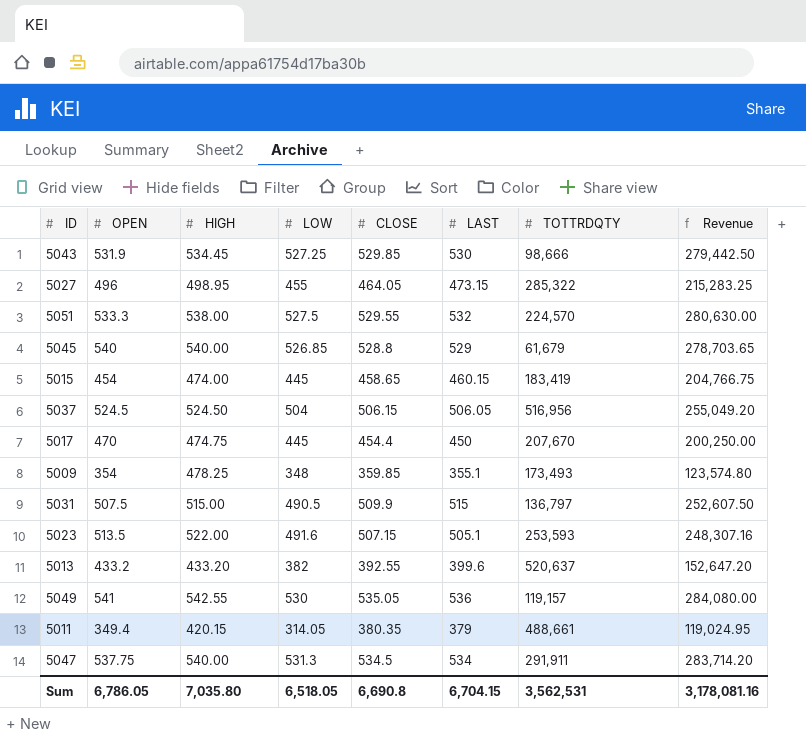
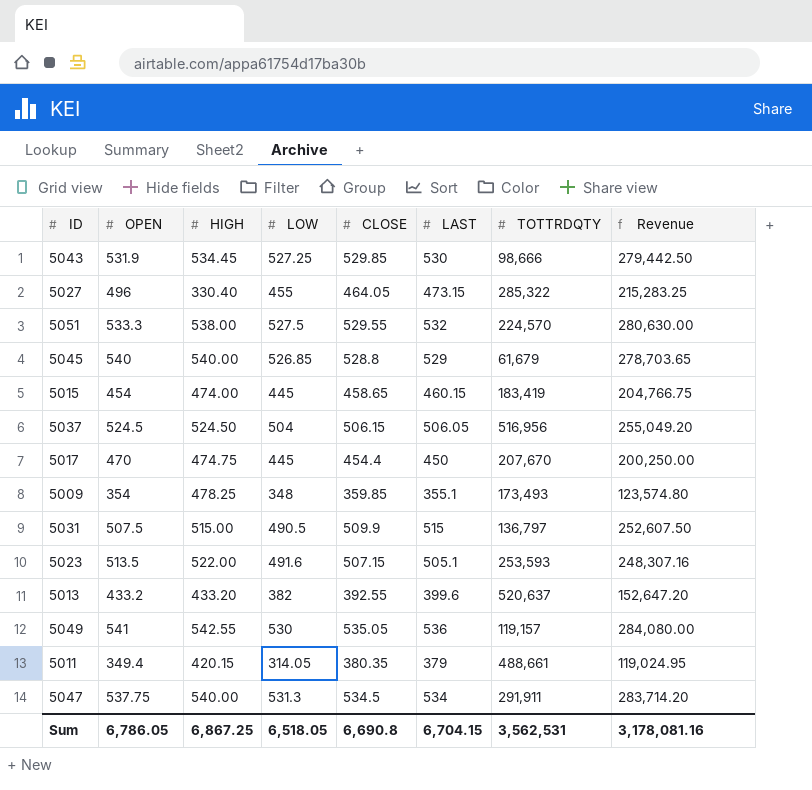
5027 | HIGH: 498.95 -> 330.40
Sum | HIGH: 7,035.80 -> 6,867.25

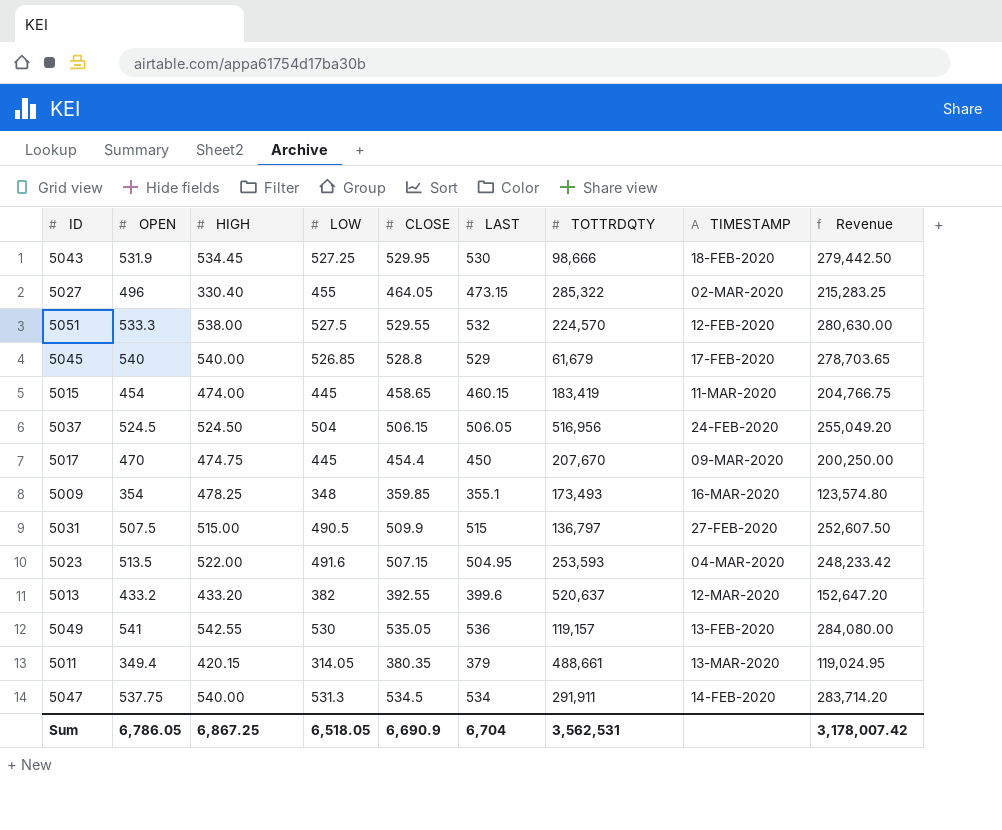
column TIMESTAMP | position: none -> 8
5043 | CLOSE: 529.85 -> 529.95
5023 | LAST: 505.1 -> 504.95
5023 | Revenue: 248,307.16 -> 248,233.42
Sum | CLOSE: 6,690.8 -> 6,690.9
Sum | LAST: 6,704.15 -> 6,704
Sum | Revenue: 3,178,081.16 -> 3,178,007.42

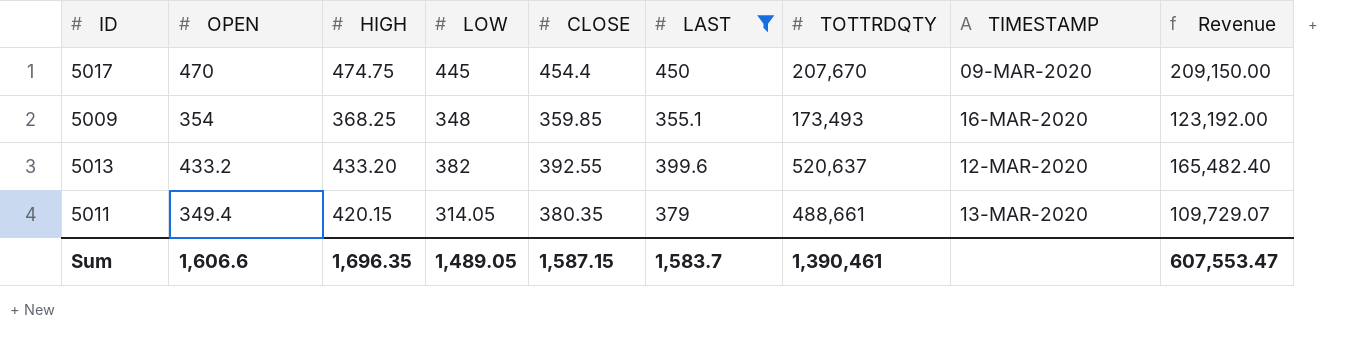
filter: none -> LAST <= 450
column Revenue | formula: [LOW] * [LAST] -> [OPEN] * [LOW]
5009 | HIGH: 478.25 -> 368.25
Sum | OPEN: 6,786.05 -> 1,606.6
Sum | HIGH: 6,867.25 -> 1,696.35
Sum | LOW: 6,518.05 -> 1,489.05
Sum | CLOSE: 6,690.9 -> 1,587.15
Sum | LAST: 6,704 -> 1,583.7
Sum | TOTTRDQTY: 3,562,531 -> 1,390,461
Sum | Revenue: 3,178,007.42 -> 607,553.47

